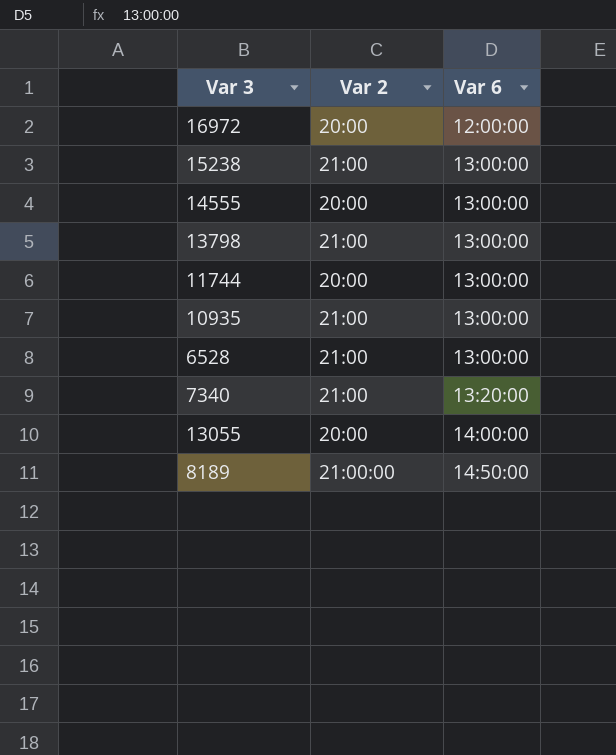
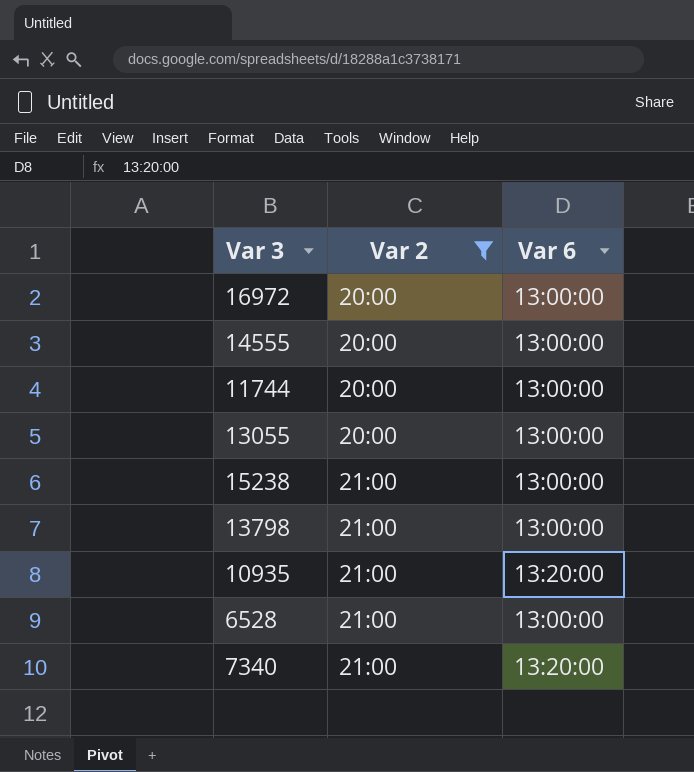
filter: none -> Var 2 != 21:00:00
row order: Var 6 ascending -> Var 2 ascending
16972 | Var 6: 12:00:00 -> 13:00:00
13055 | Var 6: 14:00:00 -> 13:00:00
10935 | Var 6: 13:00:00 -> 13:20:00

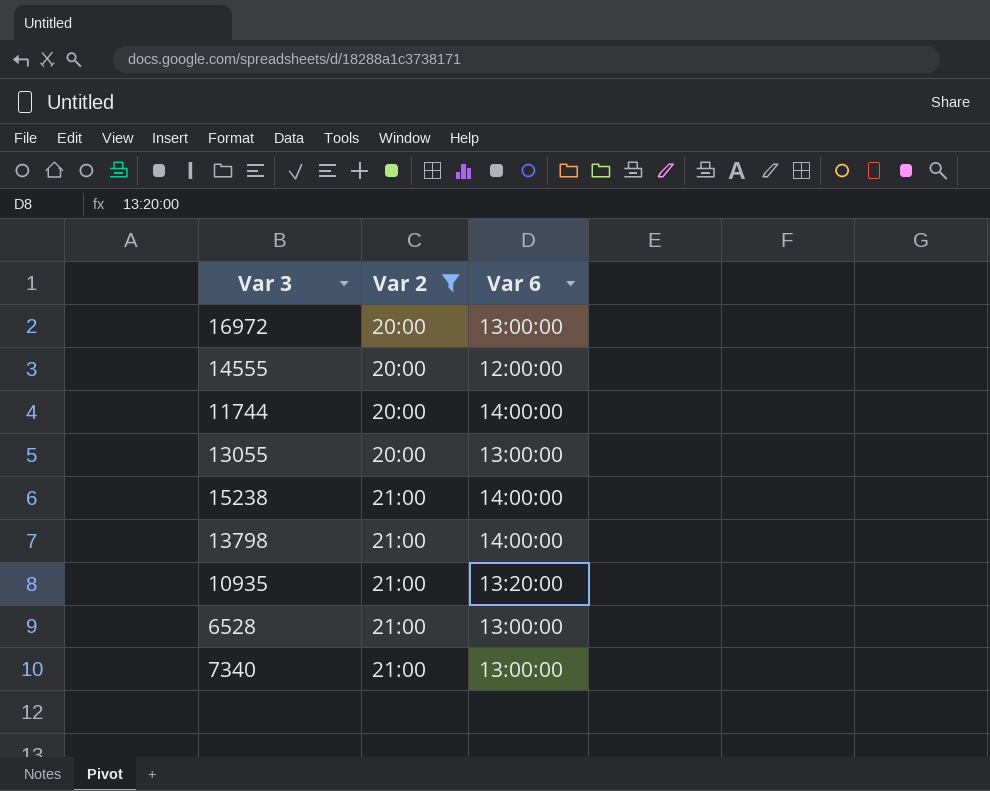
14555 | Var 6: 13:00:00 -> 12:00:00
11744 | Var 6: 13:00:00 -> 14:00:00
15238 | Var 6: 13:00:00 -> 14:00:00
13798 | Var 6: 13:00:00 -> 14:00:00
7340 | Var 6: 13:20:00 -> 13:00:00

